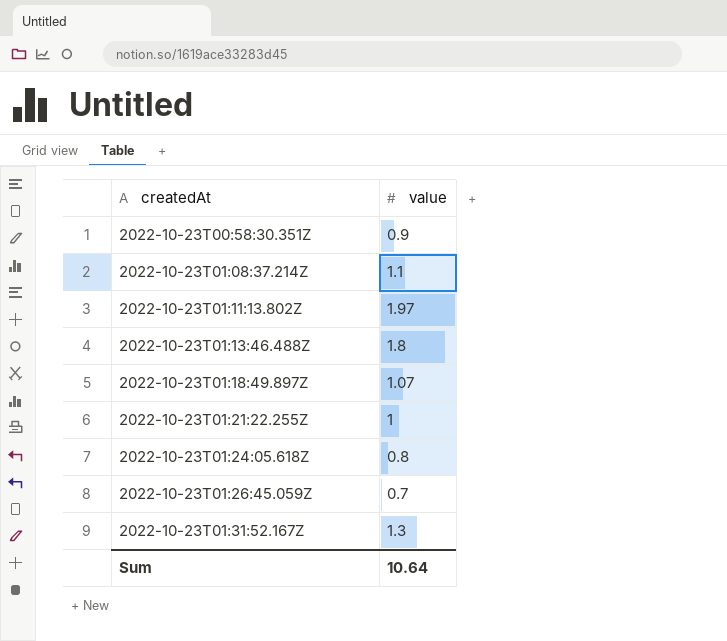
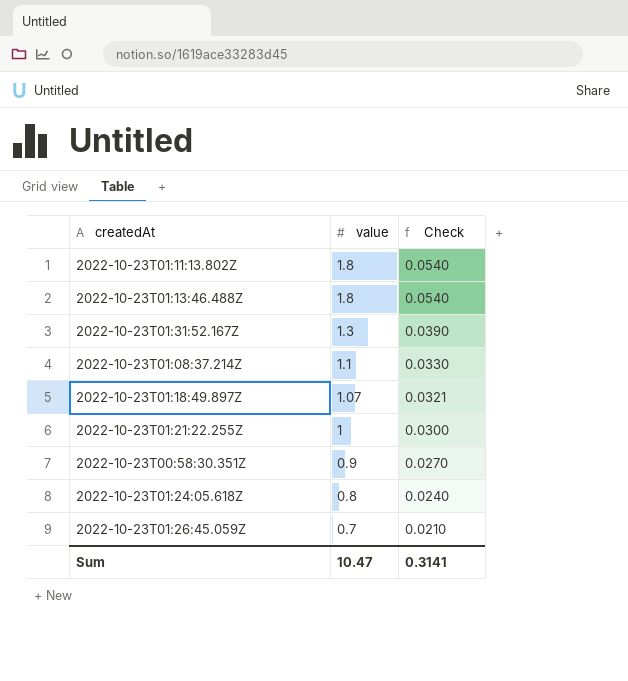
row order: createdAt ascending -> value descending
column Check | formula: none -> [value] * 0.03
2022-10-23T01:11:13.802Z | value: 1.97 -> 1.8
Sum | value: 10.64 -> 10.47

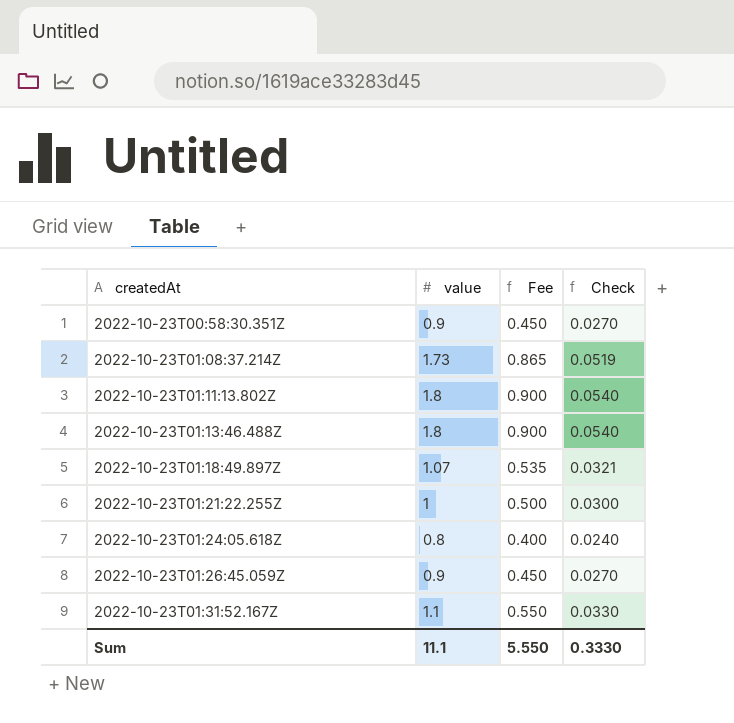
row order: value descending -> createdAt ascending
column Fee | formula: none -> [value] * 0.5
2022-10-23T01:08:37.214Z | value: 1.1 -> 1.73
2022-10-23T01:08:37.214Z | Check: 0.0330 -> 0.0519
2022-10-23T01:26:45.059Z | value: 0.7 -> 0.9
2022-10-23T01:26:45.059Z | Check: 0.0210 -> 0.0270
2022-10-23T01:31:52.167Z | value: 1.3 -> 1.1
2022-10-23T01:31:52.167Z | Check: 0.0390 -> 0.0330
Sum | value: 10.47 -> 11.1
Sum | Check: 0.3141 -> 0.3330

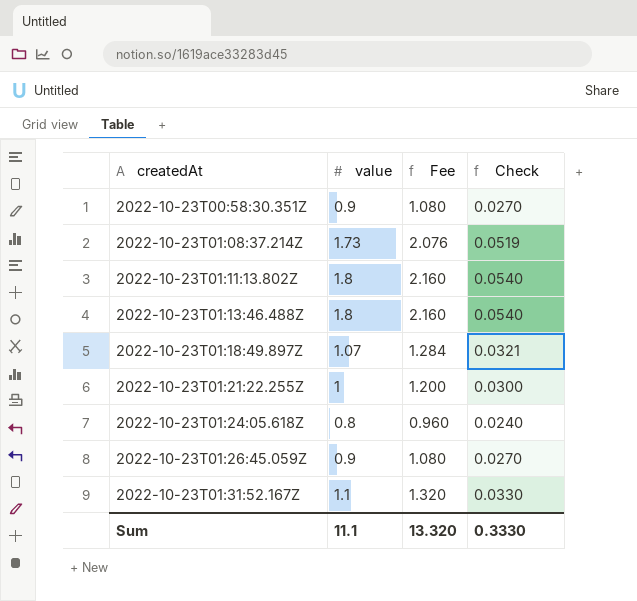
column Fee | formula: [value] * 0.5 -> [value] * 1.2
Sum | Fee: 5.550 -> 13.320

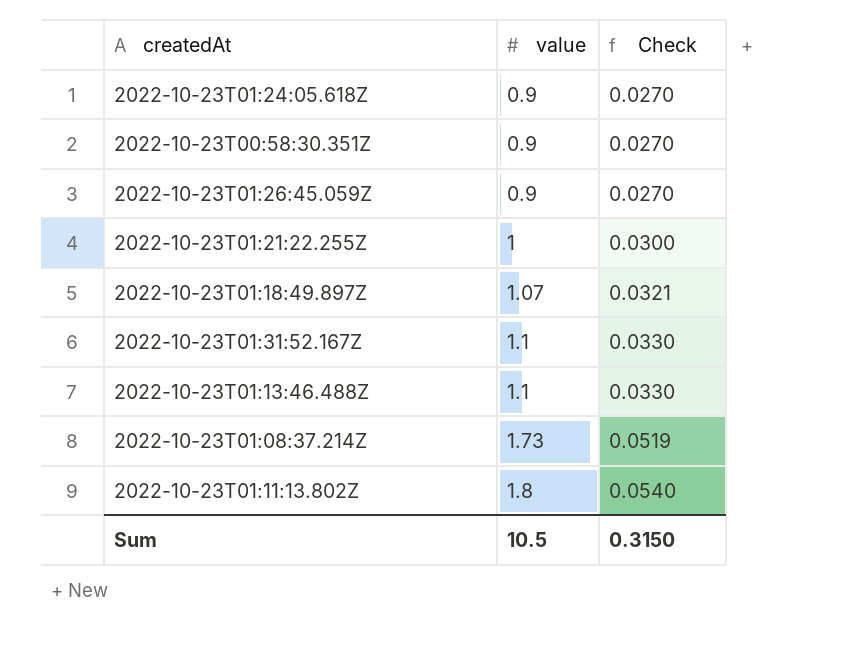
row order: createdAt ascending -> value ascending
column Fee | formula: [value] * 1.2 -> none
2022-10-23T01:24:05.618Z | value: 0.8 -> 0.9
2022-10-23T01:24:05.618Z | Check: 0.0240 -> 0.0270
2022-10-23T01:13:46.488Z | value: 1.8 -> 1.1
2022-10-23T01:13:46.488Z | Check: 0.0540 -> 0.0330
Sum | value: 11.1 -> 10.5
Sum | Check: 0.3330 -> 0.3150

